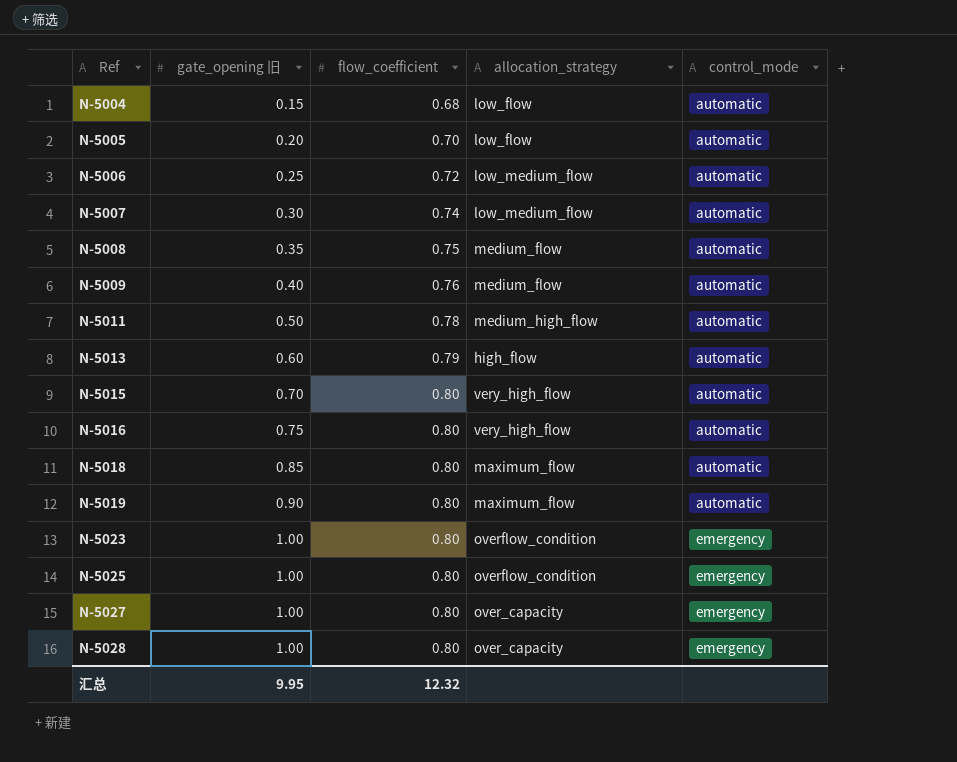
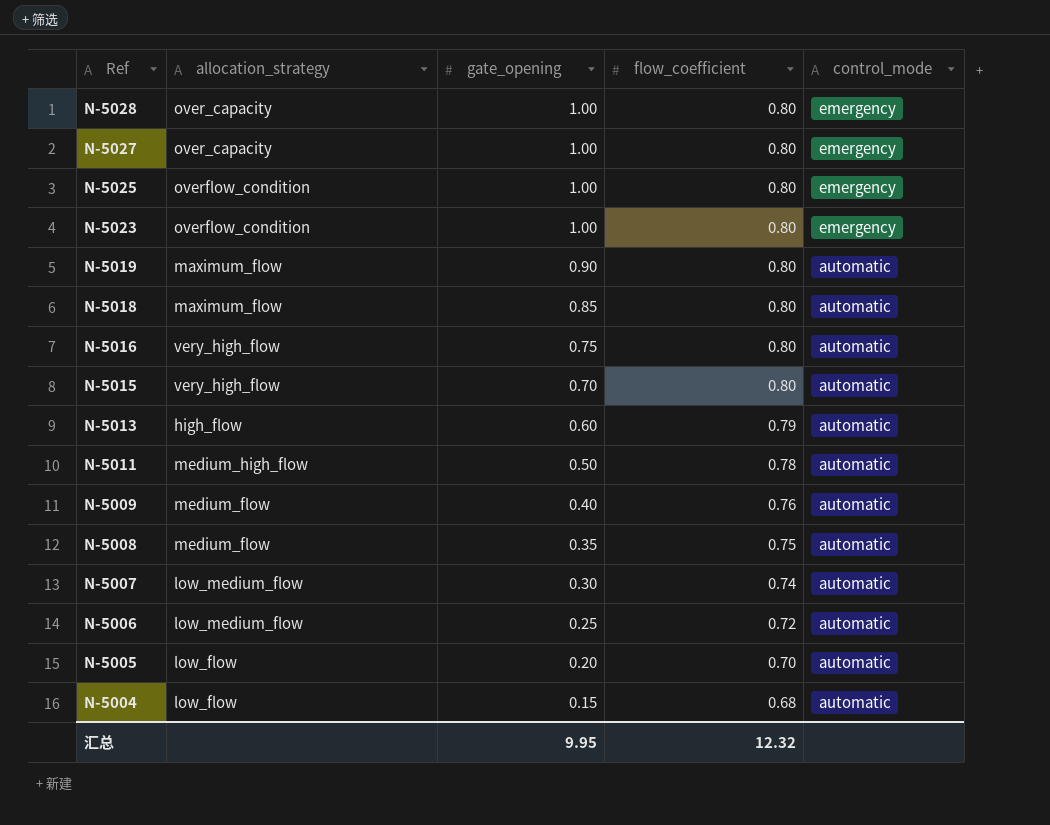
row order: Ref ascending -> Ref descending
column allocation_strategy | position: 4 -> 2
column name: gate_opening 旧 -> gate_opening

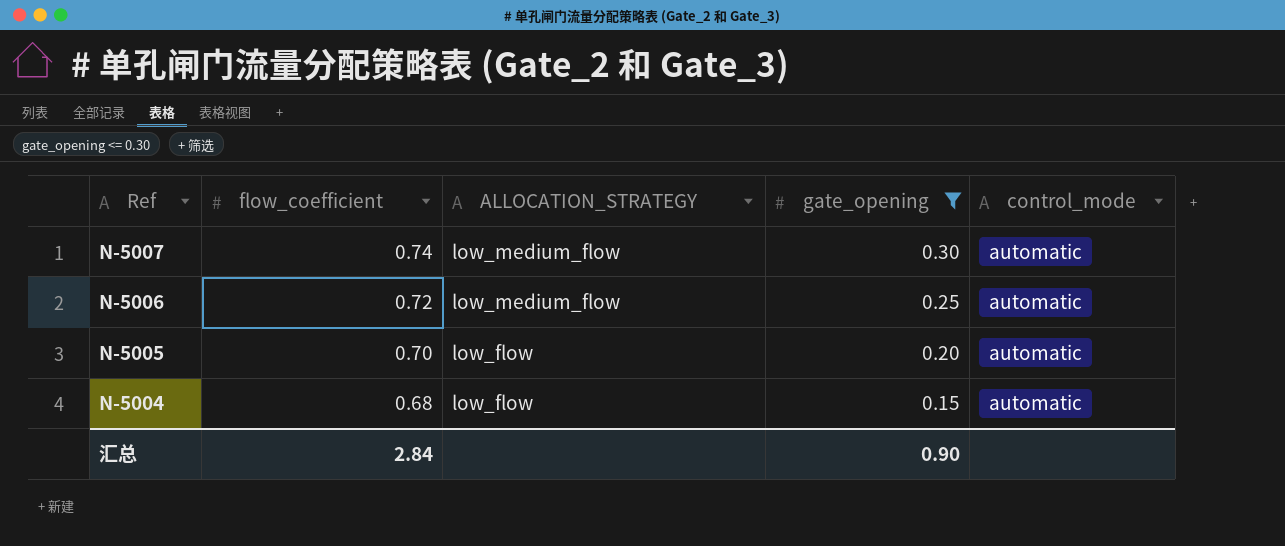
filter: none -> gate_opening <= 0.30
column flow_coefficient | position: 4 -> 2
column name: allocation_strategy -> ALLOCATION_STRATEGY
汇总 | flow_coefficient: 12.32 -> 2.84
汇总 | gate_opening: 9.95 -> 0.90

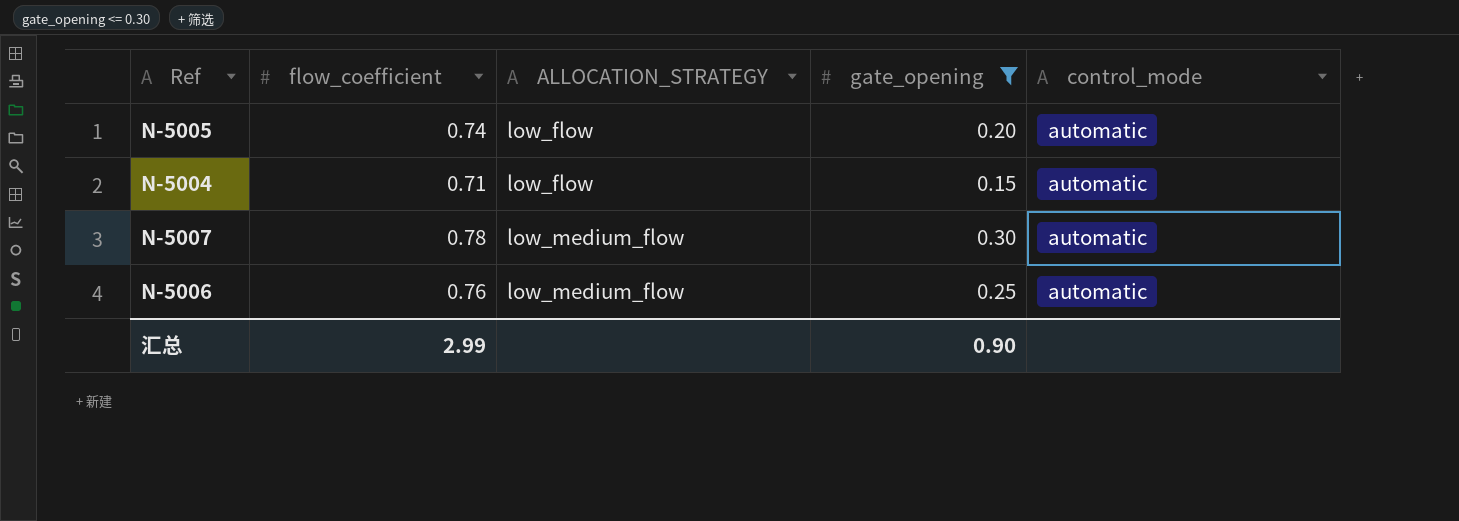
row order: Ref descending -> ALLOCATION_STRATEGY ascending
N-5005 | flow_coefficient: 0.70 -> 0.74
N-5004 | flow_coefficient: 0.68 -> 0.71
N-5007 | flow_coefficient: 0.74 -> 0.78
N-5006 | flow_coefficient: 0.72 -> 0.76
汇总 | flow_coefficient: 2.84 -> 2.99

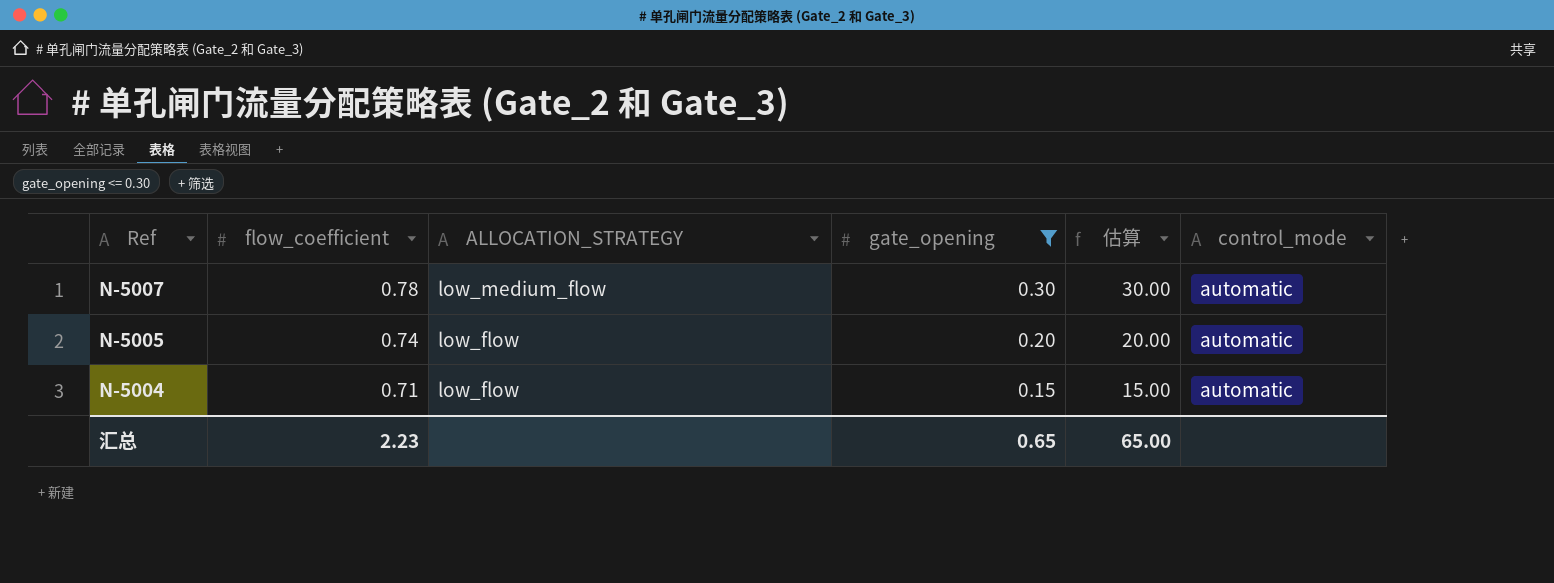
row order: ALLOCATION_STRATEGY ascending -> Ref descending
column 估算 | formula: none -> [gate_opening] * 100
row N-5006: 0.76 | low_medium_flow | 0.25 | automatic -> none
汇总 | flow_coefficient: 2.99 -> 2.23
汇总 | gate_opening: 0.90 -> 0.65

